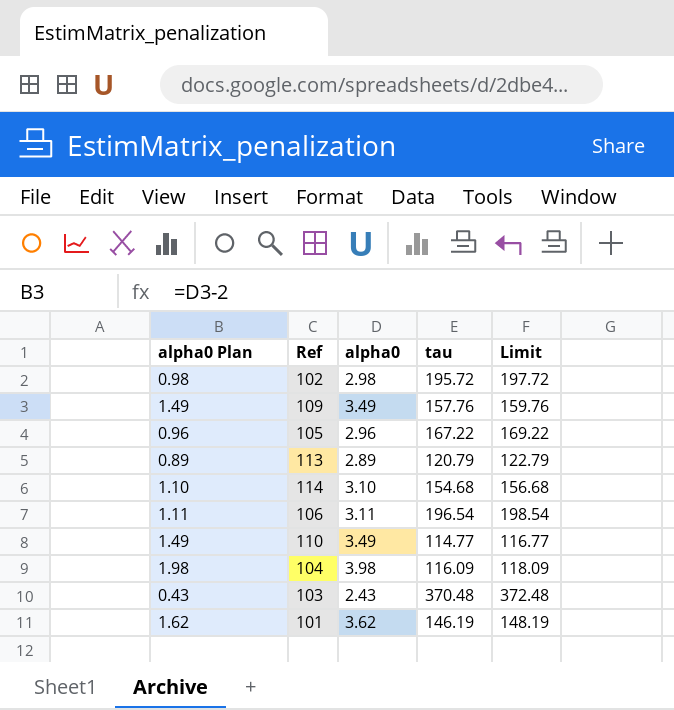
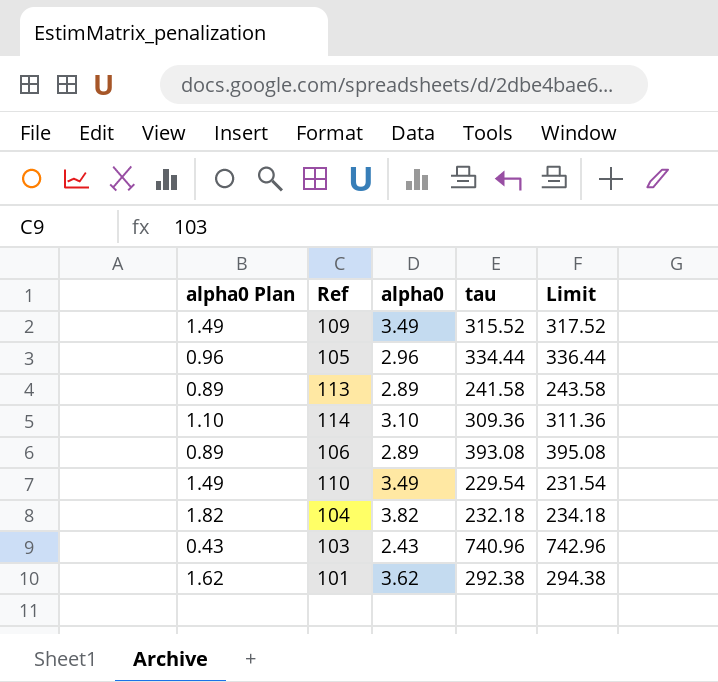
row 102: 0.98 | 2.98 | 195.72 | 197.72 -> none
109 | tau: 157.76 -> 315.52
109 | Limit: 159.76 -> 317.52
105 | tau: 167.22 -> 334.44
105 | Limit: 169.22 -> 336.44
113 | tau: 120.79 -> 241.58
113 | Limit: 122.79 -> 243.58
114 | tau: 154.68 -> 309.36
114 | Limit: 156.68 -> 311.36
106 | alpha0 Plan: 1.11 -> 0.89
106 | alpha0: 3.11 -> 2.89
106 | tau: 196.54 -> 393.08
106 | Limit: 198.54 -> 395.08
110 | tau: 114.77 -> 229.54
110 | Limit: 116.77 -> 231.54
104 | alpha0 Plan: 1.98 -> 1.82
104 | alpha0: 3.98 -> 3.82
104 | tau: 116.09 -> 232.18
104 | Limit: 118.09 -> 234.18
103 | tau: 370.48 -> 740.96
103 | Limit: 372.48 -> 742.96
101 | tau: 146.19 -> 292.38
101 | Limit: 148.19 -> 294.38

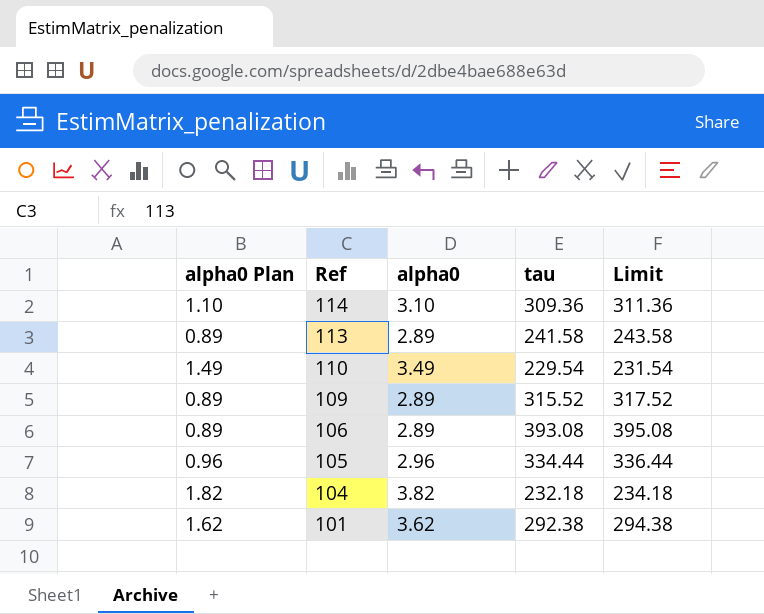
row order: none -> Ref descending
row 103: 0.43 | 2.43 | 740.96 | 742.96 -> none
109 | alpha0 Plan: 1.49 -> 0.89
109 | alpha0: 3.49 -> 2.89

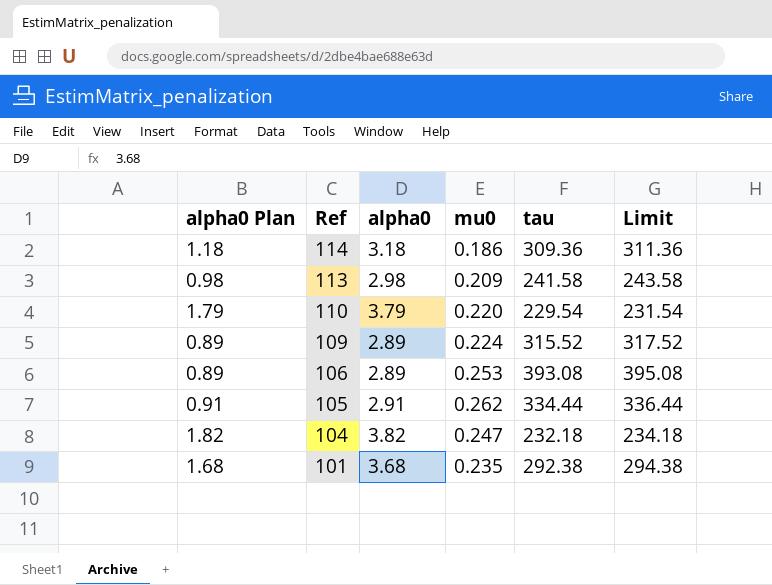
column mu0 | position: none -> 4
114 | alpha0 Plan: 1.10 -> 1.18
114 | alpha0: 3.10 -> 3.18
113 | alpha0 Plan: 0.89 -> 0.98
113 | alpha0: 2.89 -> 2.98
110 | alpha0 Plan: 1.49 -> 1.79
110 | alpha0: 3.49 -> 3.79
105 | alpha0 Plan: 0.96 -> 0.91
105 | alpha0: 2.96 -> 2.91
101 | alpha0 Plan: 1.62 -> 1.68
101 | alpha0: 3.62 -> 3.68

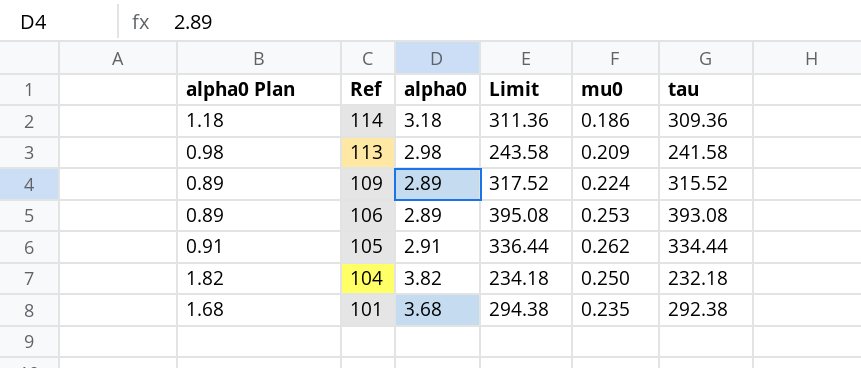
column Limit | position: 6 -> 4
row 110: 1.79 | 3.79 | 0.220 | 229.54 | 231.54 -> none
104 | mu0: 0.247 -> 0.250

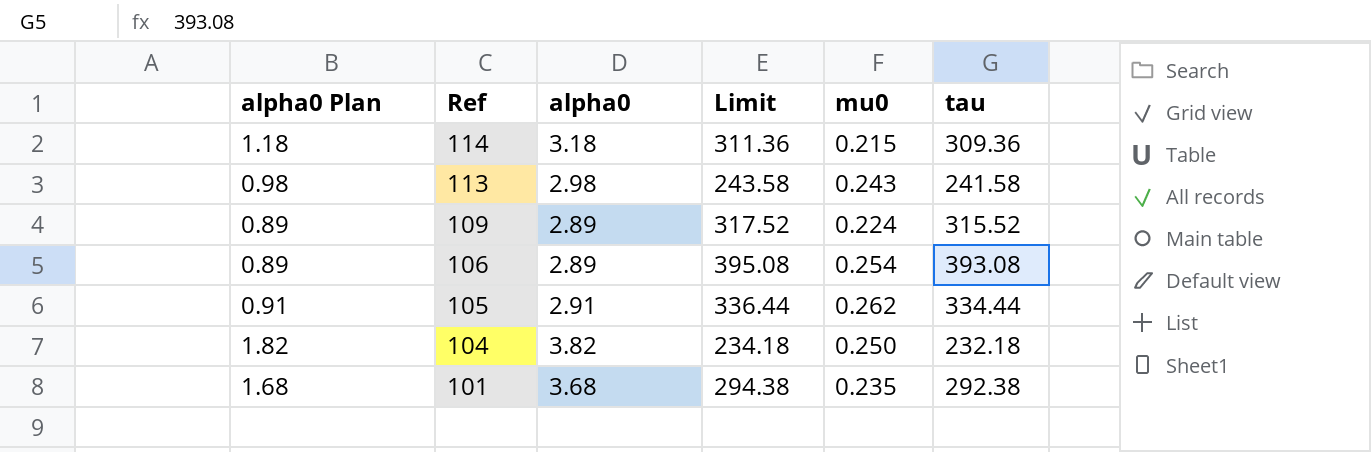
114 | mu0: 0.186 -> 0.215
113 | mu0: 0.209 -> 0.243
106 | mu0: 0.253 -> 0.254

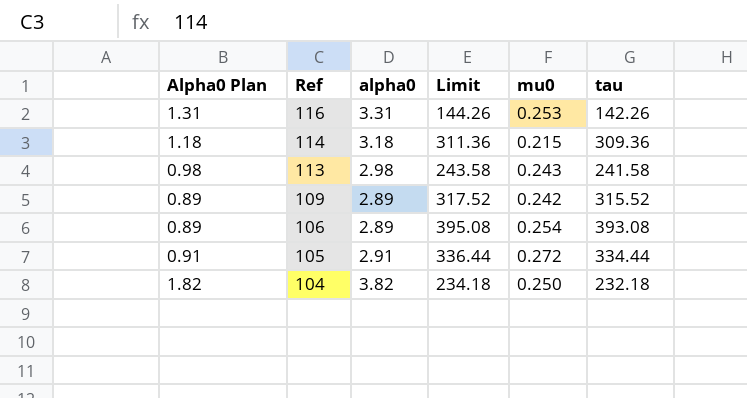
column name: alpha0 Plan -> Alpha0 Plan
row 101: 1.68 | 3.68 | 294.38 | 0.235 | 292.38 -> none
row 116: none -> 1.31 | 3.31 | 144.26 | 0.253 | 142.26
109 | mu0: 0.224 -> 0.242
105 | mu0: 0.262 -> 0.272

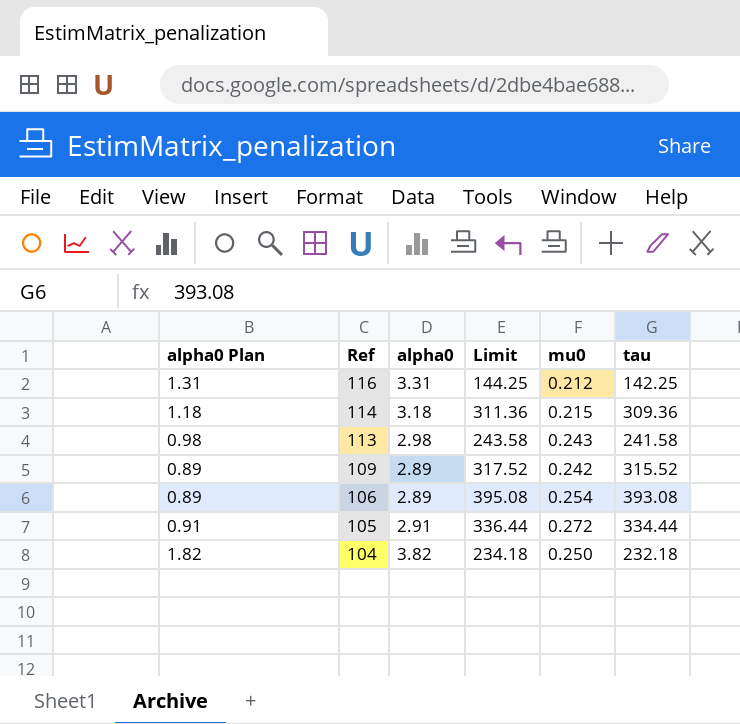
column name: Alpha0 Plan -> alpha0 Plan
116 | Limit: 144.26 -> 144.25
116 | mu0: 0.253 -> 0.212
116 | tau: 142.26 -> 142.25

